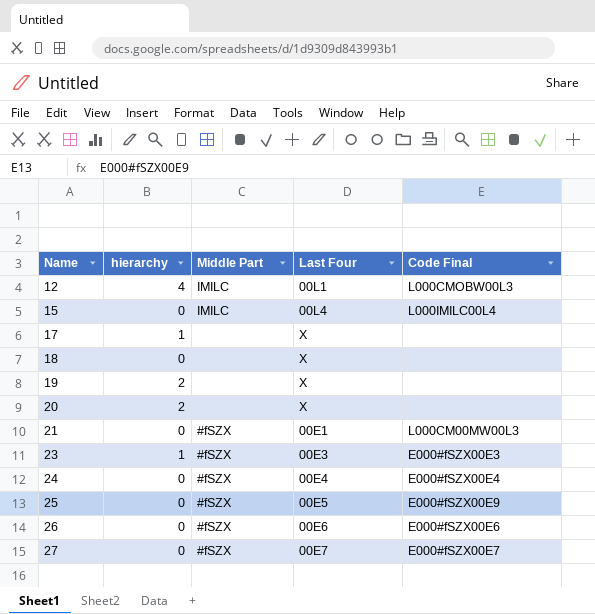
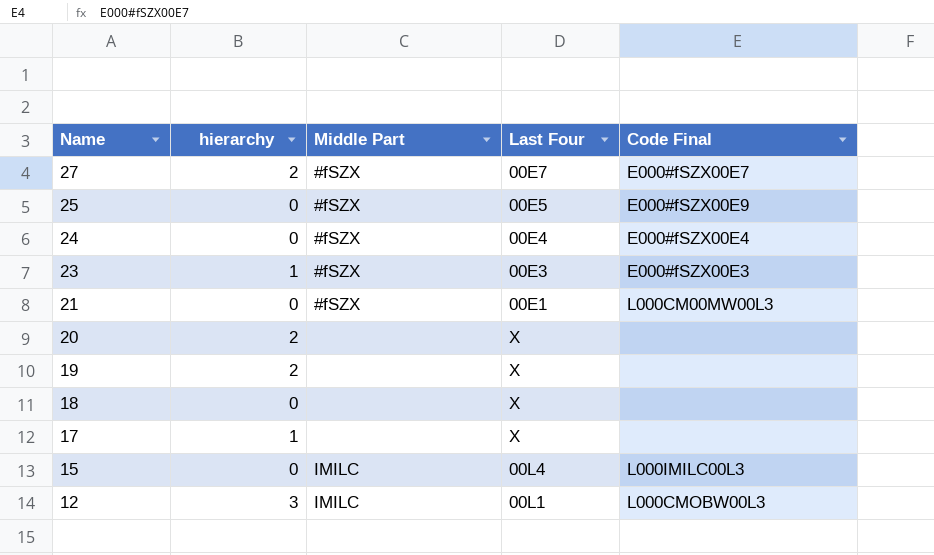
row order: Name ascending -> Name descending
row 26: 0 | #fSZX | 00E6 | E000#fSZX00E6 -> none
27 | hierarchy: 0 -> 2
15 | Code Final: L000IMILC00L4 -> L000IMILC00L3
12 | hierarchy: 4 -> 3

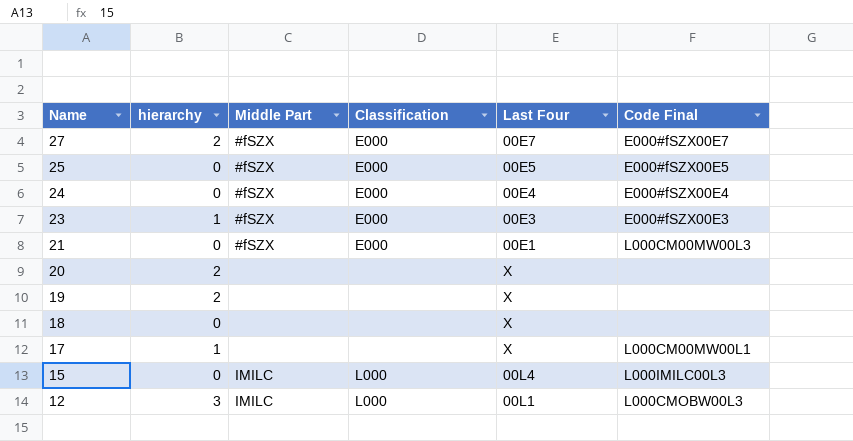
column Classification | position: none -> 4
25 | Code Final: E000#fSZX00E9 -> E000#fSZX00E5
17 | Code Final: none -> L000CM00MW00L1

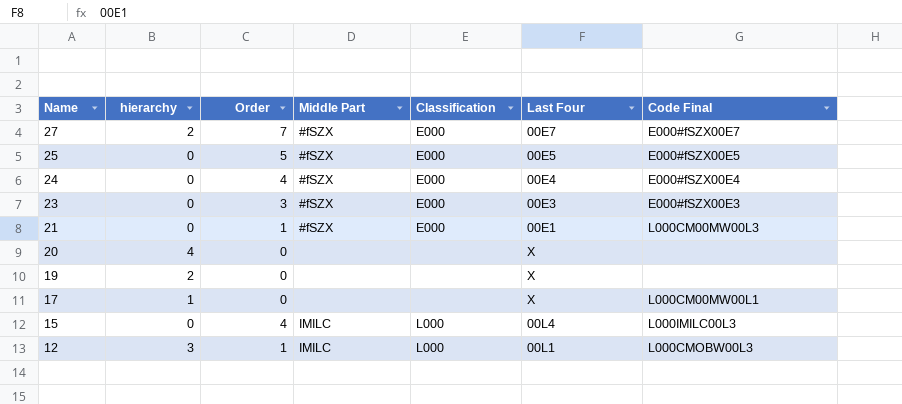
column Order | position: none -> 3
row 18: 0 | none | none | X | none -> none
23 | hierarchy: 1 -> 0
20 | hierarchy: 2 -> 4

